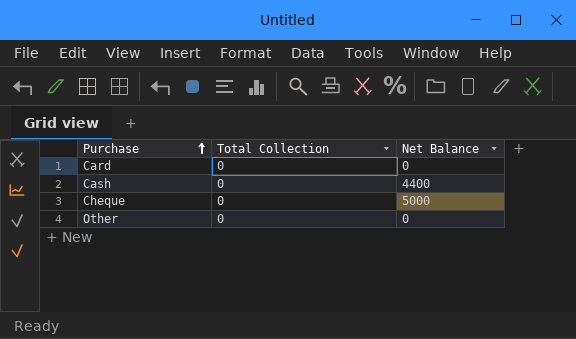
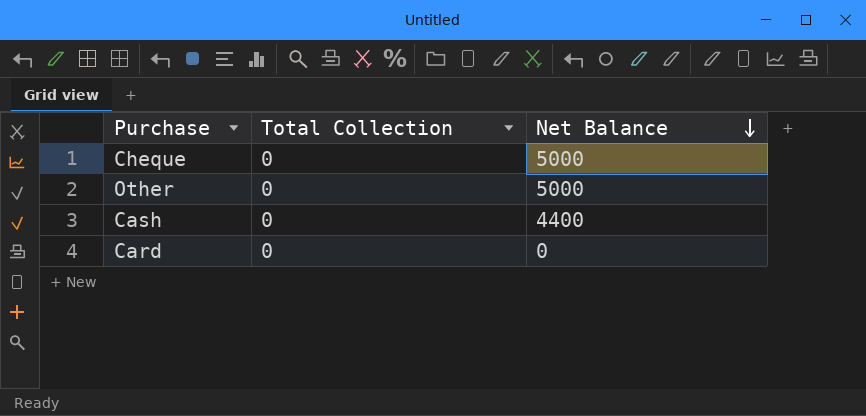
row order: Purchase ascending -> Net Balance descending
Other | Net Balance: 0 -> 5000

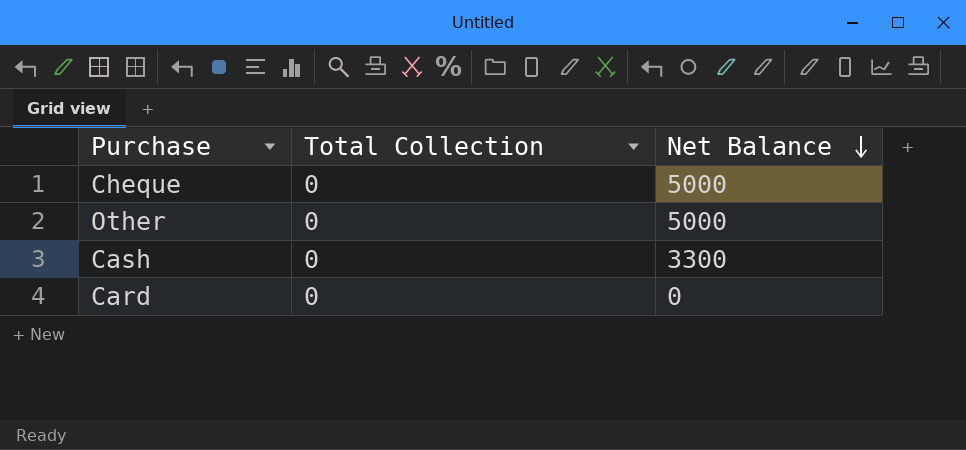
Cash | Net Balance: 4400 -> 3300

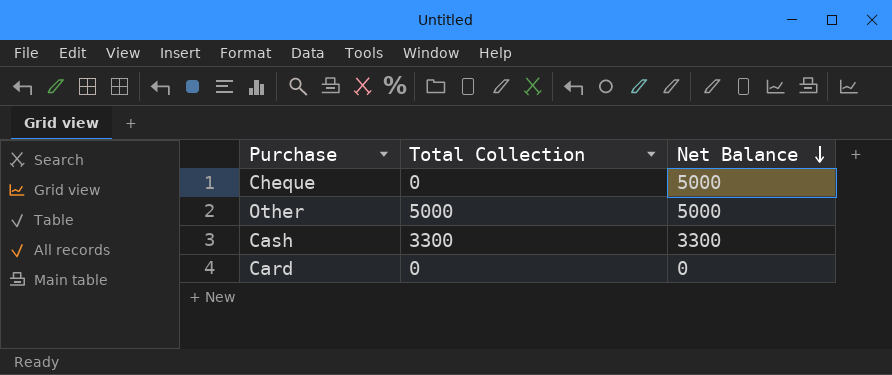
Other | Total Collection: 0 -> 5000
Cash | Total Collection: 0 -> 3300

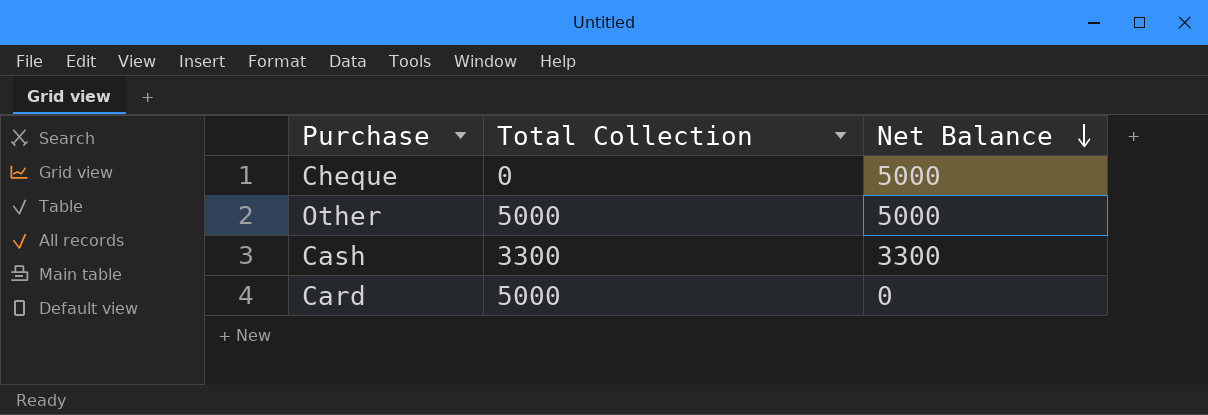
Card | Total Collection: 0 -> 5000

